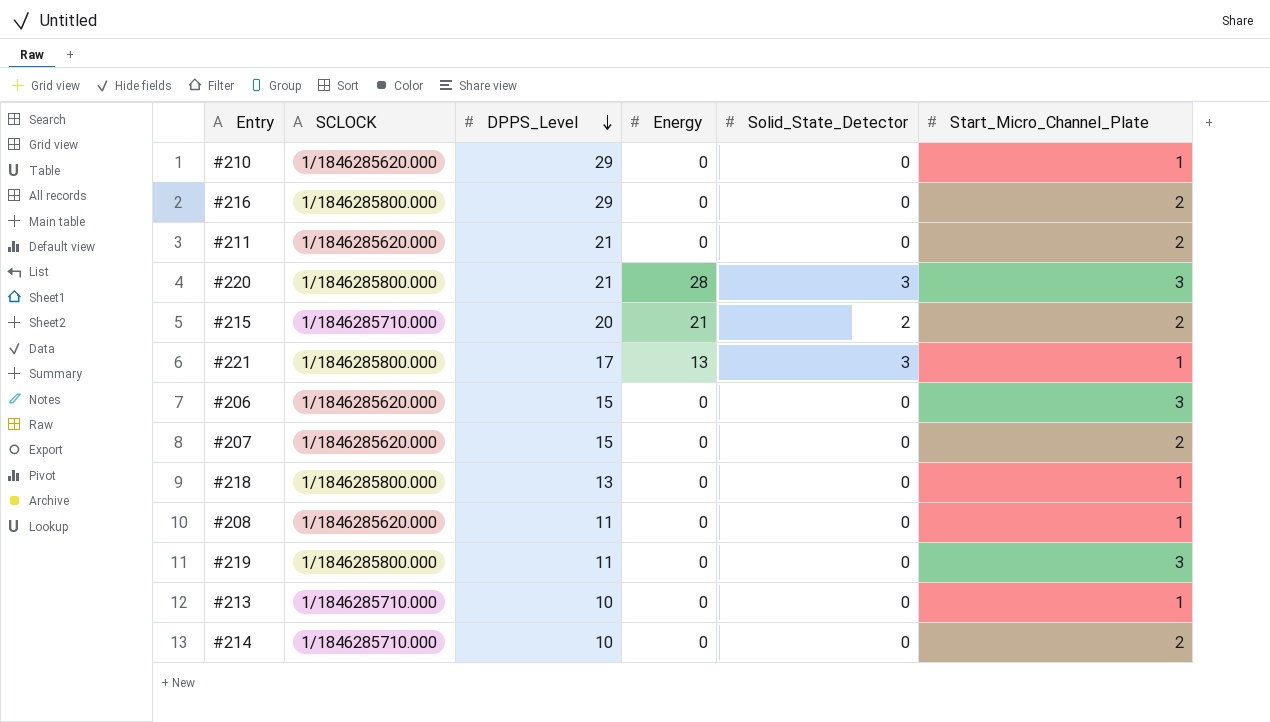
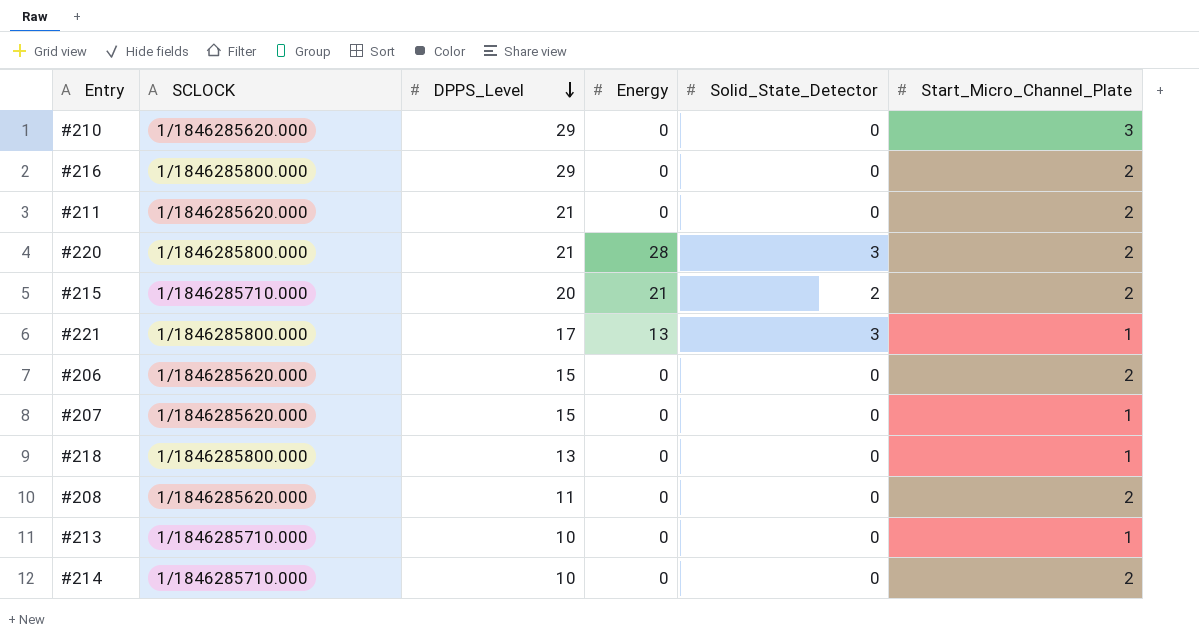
row #219: 1/1846285800.000 | 11 | 0 | 0 | 3 -> none
#210 | Start_Micro_Channel_Plate: 1 -> 3
#220 | Start_Micro_Channel_Plate: 3 -> 2
#206 | Start_Micro_Channel_Plate: 3 -> 2
#207 | Start_Micro_Channel_Plate: 2 -> 1
#208 | Start_Micro_Channel_Plate: 1 -> 2

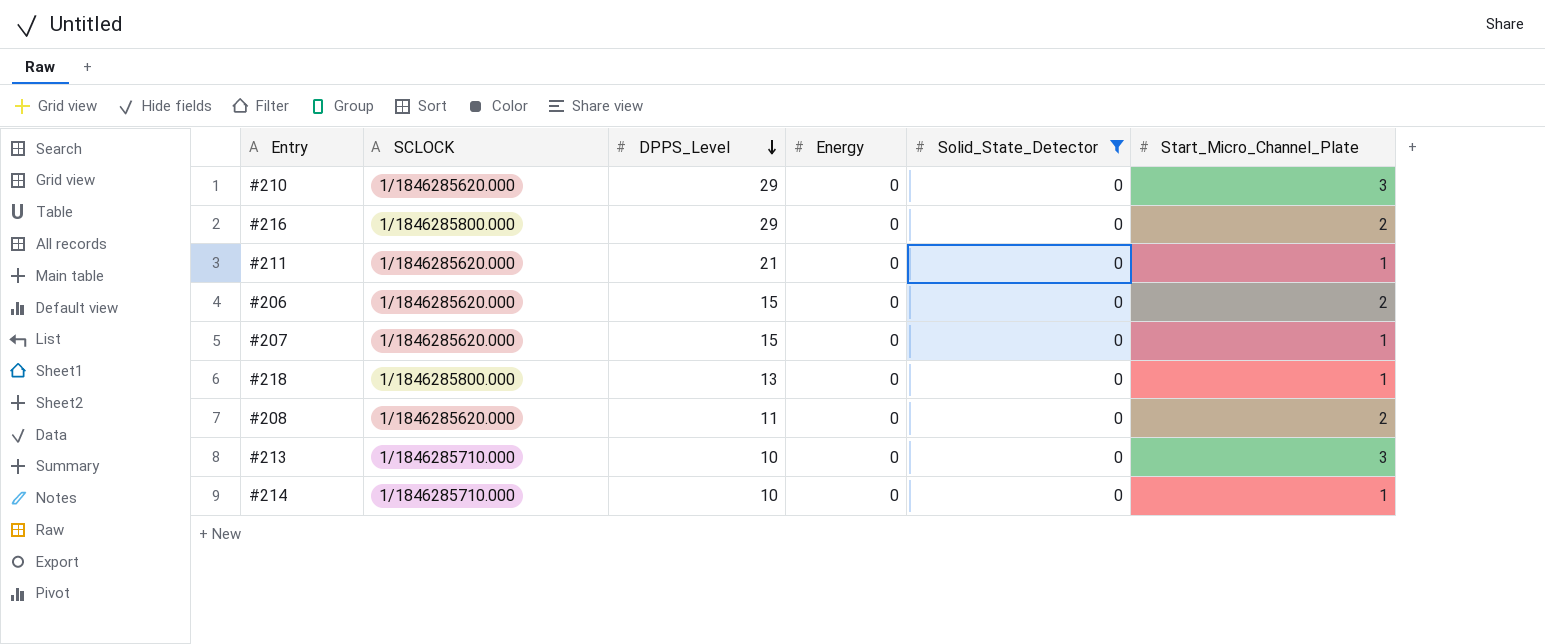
filter: none -> Solid_State_Detector = 0
#211 | Start_Micro_Channel_Plate: 2 -> 1
#213 | Start_Micro_Channel_Plate: 1 -> 3
#214 | Start_Micro_Channel_Plate: 2 -> 1

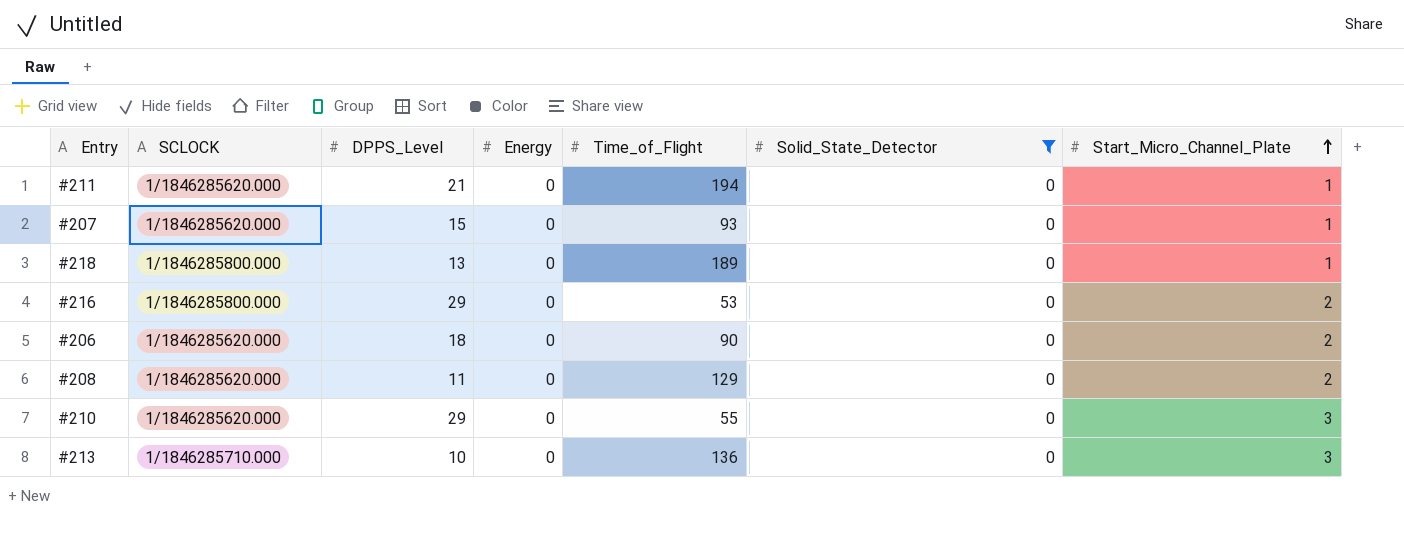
row order: DPPS_Level descending -> Start_Micro_Channel_Plate ascending
column Time_of_Flight | position: none -> 5
row #214: 1/1846285710.000 | 10 | 0 | 0 | 1 -> none
#206 | DPPS_Level: 15 -> 18

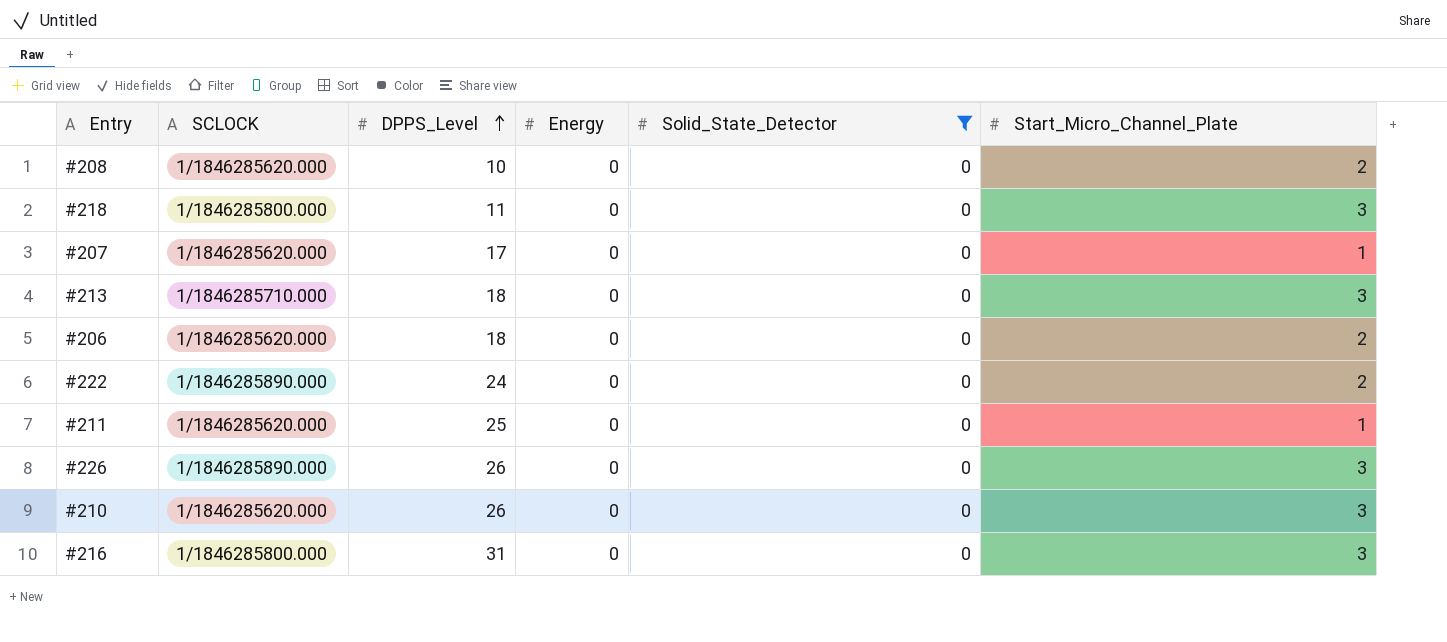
row order: Start_Micro_Channel_Plate ascending -> DPPS_Level ascending
column Time_of_Flight | position: 5 -> none
#208 | DPPS_Level: 11 -> 10
#218 | DPPS_Level: 13 -> 11
#218 | Start_Micro_Channel_Plate: 1 -> 3
#207 | DPPS_Level: 15 -> 17
#213 | DPPS_Level: 10 -> 18
row #222: none -> 1/1846285890.000 | 24 | 0 | 0 | 2
#211 | DPPS_Level: 21 -> 25
row #226: none -> 1/1846285890.000 | 26 | 0 | 0 | 3
#210 | DPPS_Level: 29 -> 26
#216 | DPPS_Level: 29 -> 31
#216 | Start_Micro_Channel_Plate: 2 -> 3

